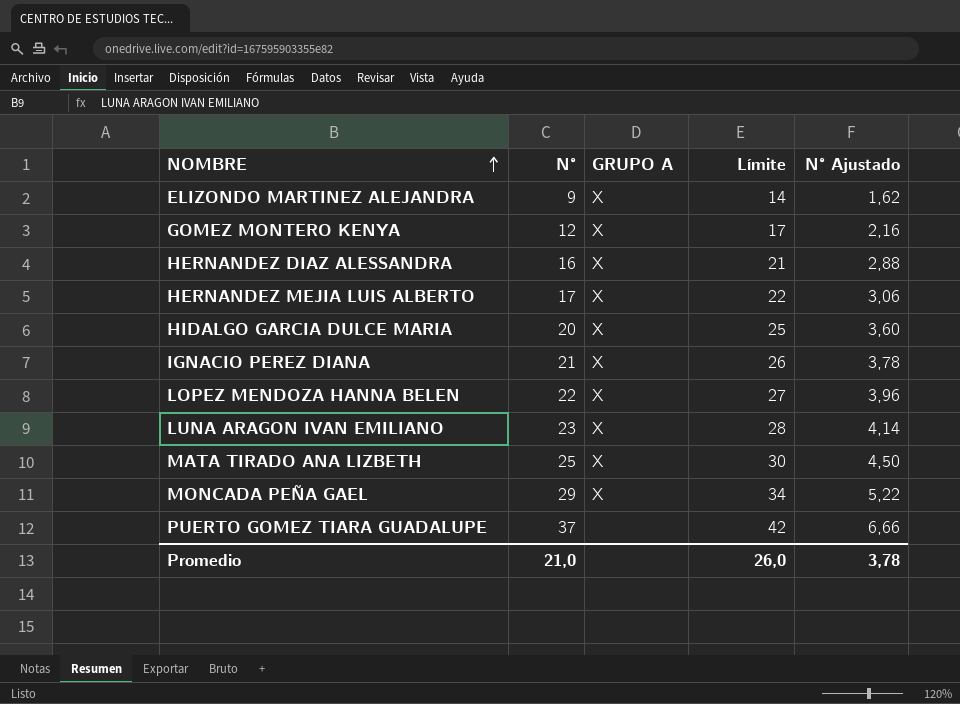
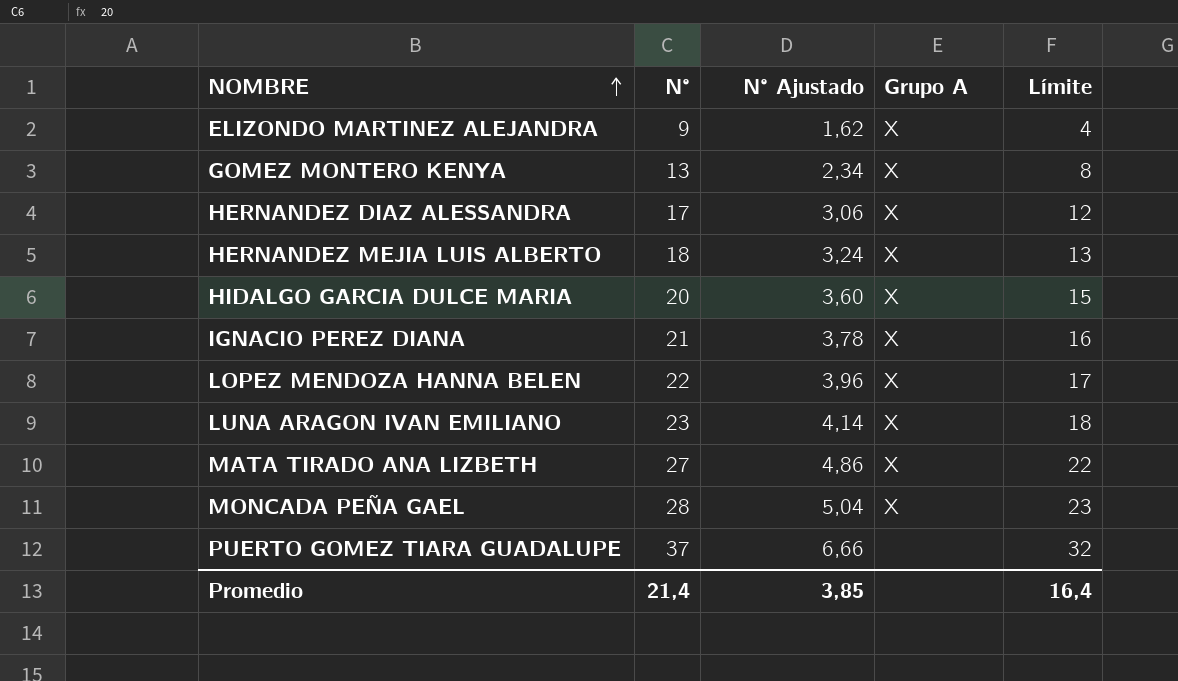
column N° Ajustado | position: 5 -> 3
column name: GRUPO A -> Grupo A
column Límite | formula: [N°] + 5 -> [N°] - 5
GOMEZ MONTERO KENYA | N°: 12 -> 13
GOMEZ MONTERO KENYA | N° Ajustado: 2,16 -> 2,34
HERNANDEZ DIAZ ALESSANDRA | N°: 16 -> 17
HERNANDEZ DIAZ ALESSANDRA | N° Ajustado: 2,88 -> 3,06
HERNANDEZ MEJIA LUIS ALBERTO | N°: 17 -> 18
HERNANDEZ MEJIA LUIS ALBERTO | N° Ajustado: 3,06 -> 3,24
MATA TIRADO ANA LIZBETH | N°: 25 -> 27
MATA TIRADO ANA LIZBETH | N° Ajustado: 4,50 -> 4,86
MONCADA PEÑA GAEL | N°: 29 -> 28
MONCADA PEÑA GAEL | N° Ajustado: 5,22 -> 5,04
Promedio | N°: 21,0 -> 21,4
Promedio | N° Ajustado: 3,78 -> 3,85
Promedio | Límite: 26,0 -> 16,4

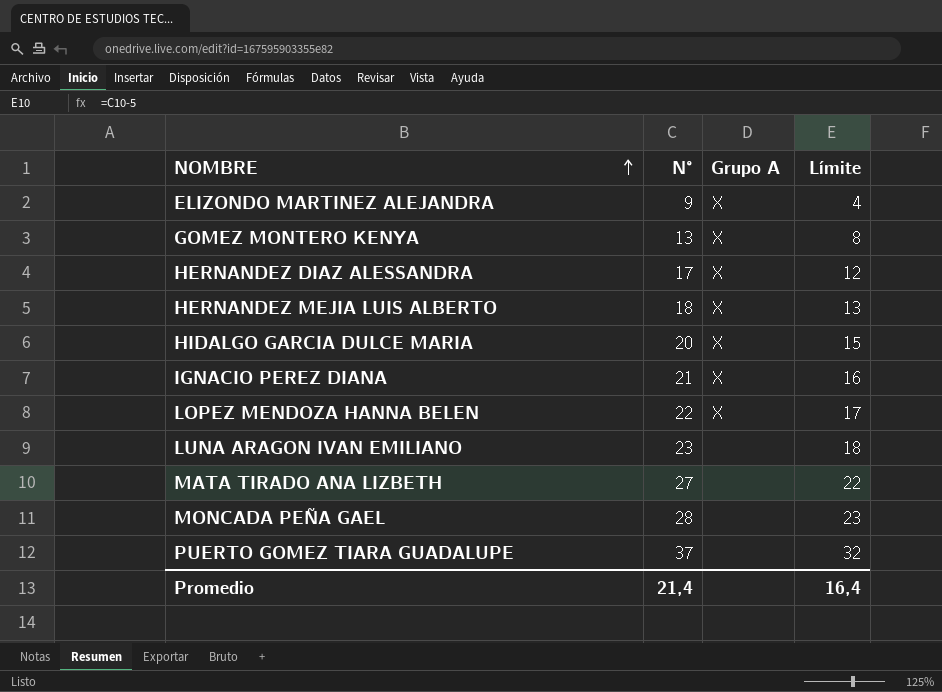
column N° Ajustado | formula: [N°] * 0,18 -> none
LUNA ARAGON IVAN EMILIANO | Grupo A: X -> none
MATA TIRADO ANA LIZBETH | Grupo A: X -> none
MONCADA PEÑA GAEL | Grupo A: X -> none

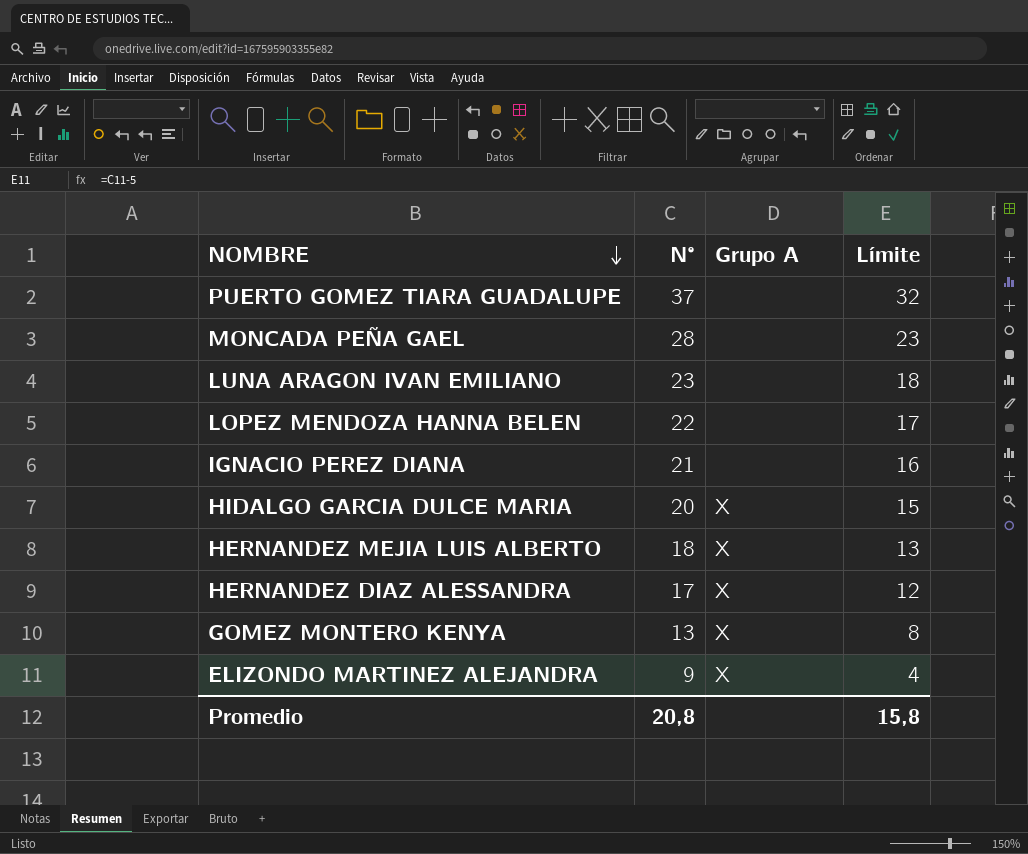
row order: NOMBRE ascending -> NOMBRE descending
row MATA TIRADO ANA LIZBETH: 27 | none | 22 -> none
LOPEZ MENDOZA HANNA BELEN | Grupo A: X -> none
IGNACIO PEREZ DIANA | Grupo A: X -> none
Promedio | N°: 21,4 -> 20,8
Promedio | Límite: 16,4 -> 15,8

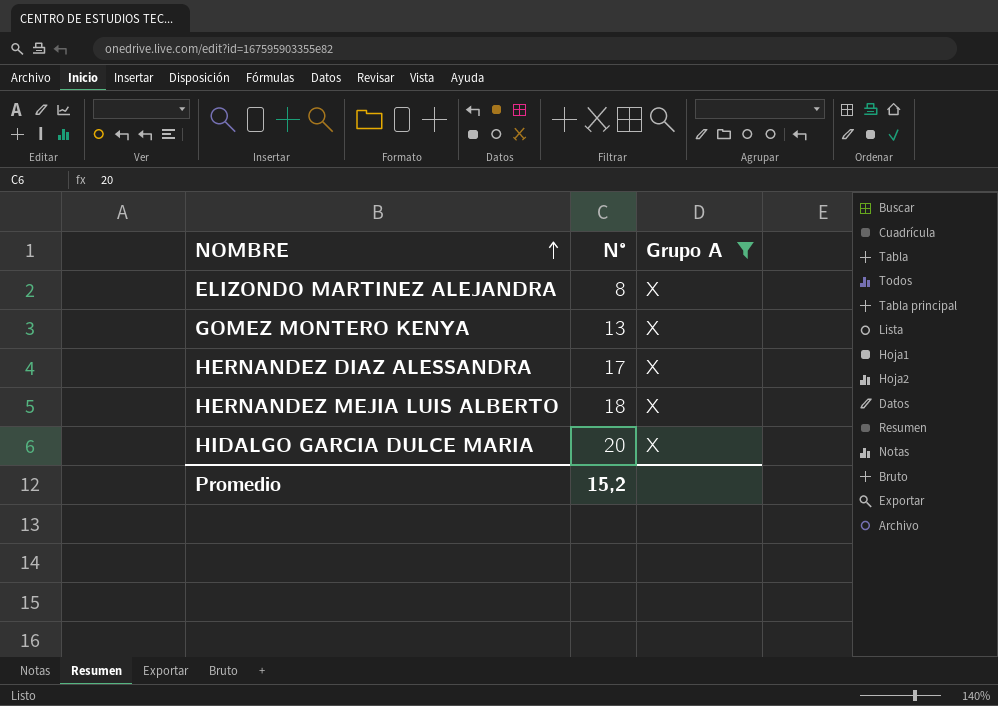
filter: none -> Grupo A = X
row order: NOMBRE descending -> NOMBRE ascending
column Límite | formula: [N°] - 5 -> none
ELIZONDO MARTINEZ ALEJANDRA | N°: 9 -> 8
Promedio | N°: 20,8 -> 15,2

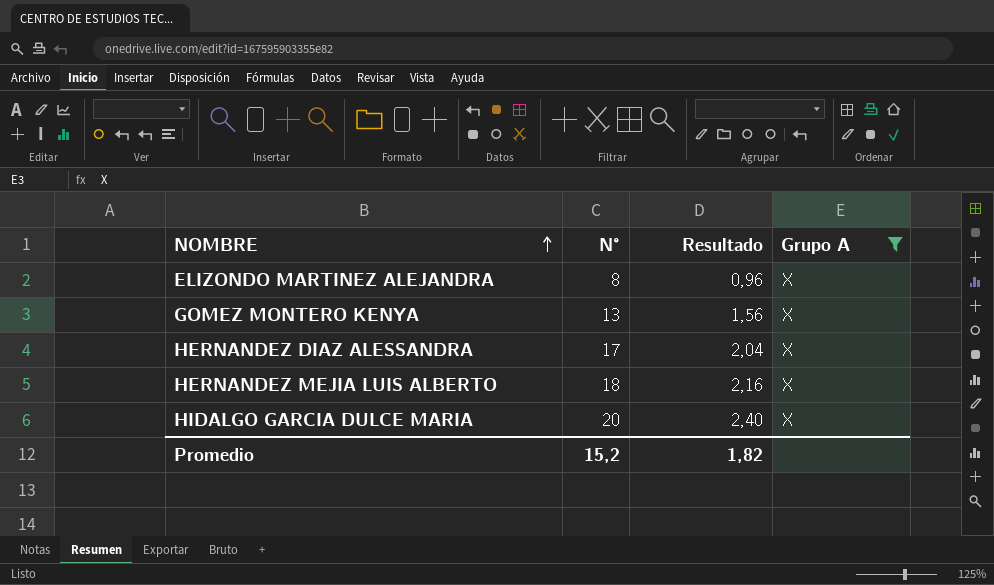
column Resultado | formula: none -> [N°] * 0,12

